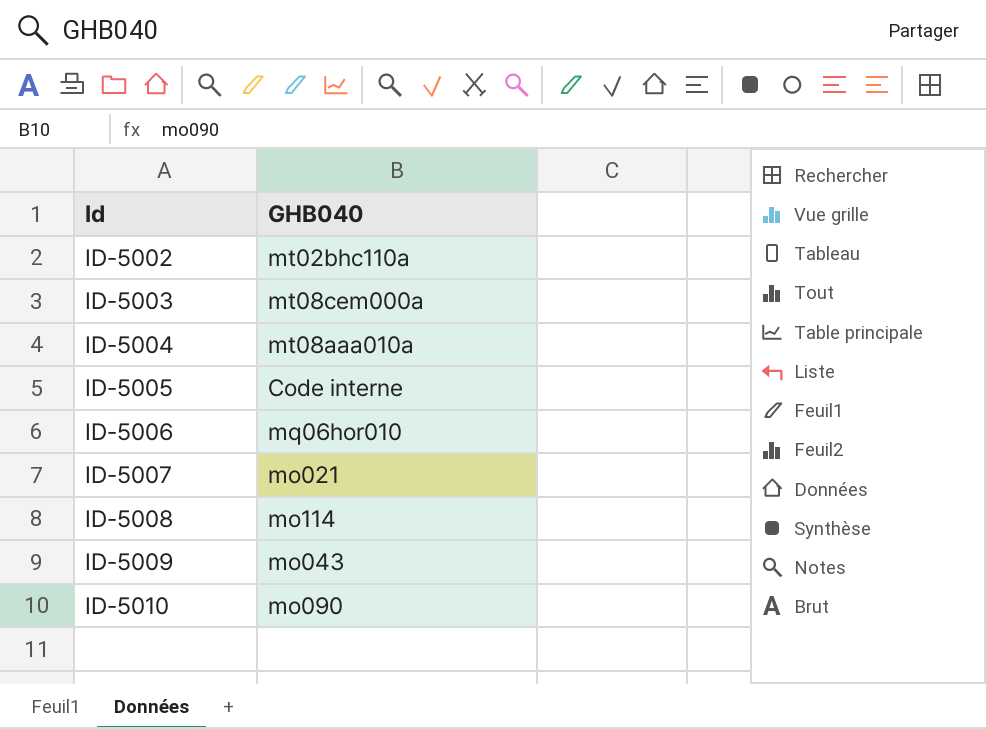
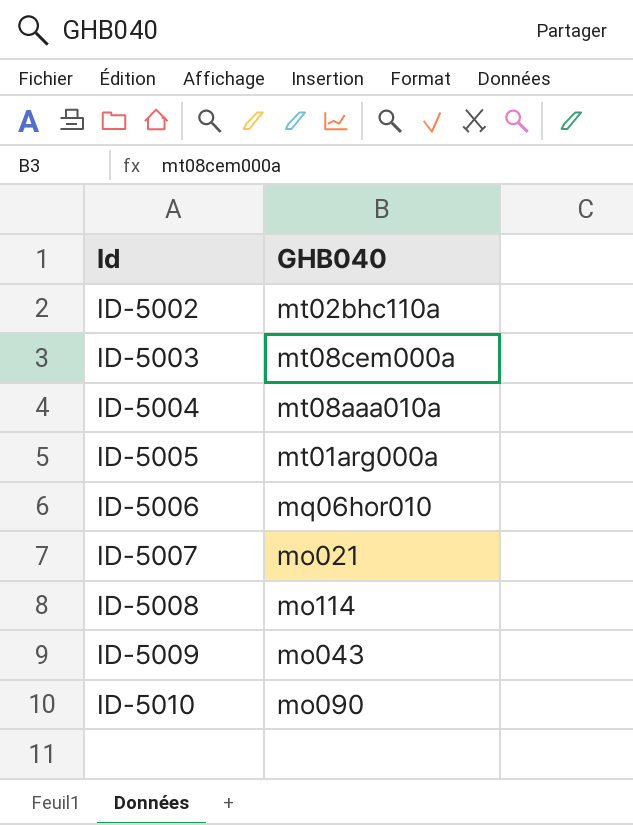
ID-5005 | GHB040: Code interne -> mt01arg000a

